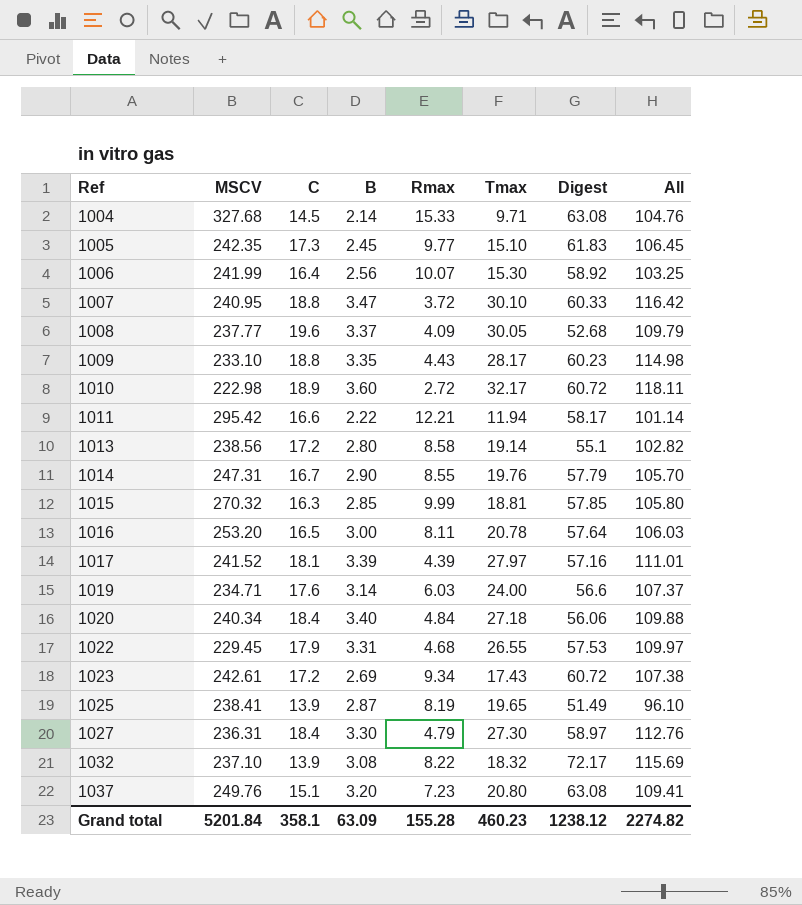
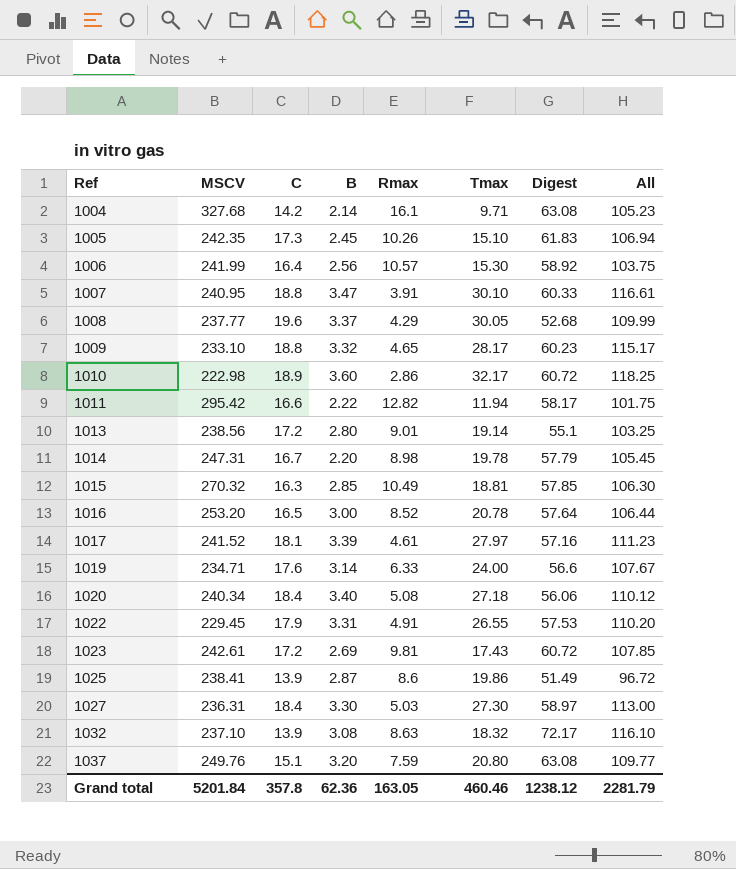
1004 | C: 14.5 -> 14.2
1004 | Rmax: 15.33 -> 16.1
1004 | All: 104.76 -> 105.23
1005 | Rmax: 9.77 -> 10.26
1005 | All: 106.45 -> 106.94
1006 | Rmax: 10.07 -> 10.57
1006 | All: 103.25 -> 103.75
1007 | Rmax: 3.72 -> 3.91
1007 | All: 116.42 -> 116.61
1008 | Rmax: 4.09 -> 4.29
1008 | All: 109.79 -> 109.99
1009 | B: 3.35 -> 3.32
1009 | Rmax: 4.43 -> 4.65
1009 | All: 114.98 -> 115.17
1010 | Rmax: 2.72 -> 2.86
1010 | All: 118.11 -> 118.25
1011 | Rmax: 12.21 -> 12.82
1011 | All: 101.14 -> 101.75
1013 | Rmax: 8.58 -> 9.01
1013 | All: 102.82 -> 103.25
1014 | B: 2.90 -> 2.20
1014 | Rmax: 8.55 -> 8.98
1014 | Tmax: 19.76 -> 19.78
1014 | All: 105.70 -> 105.45
1015 | Rmax: 9.99 -> 10.49
1015 | All: 105.80 -> 106.30
1016 | Rmax: 8.11 -> 8.52
1016 | All: 106.03 -> 106.44
1017 | Rmax: 4.39 -> 4.61
1017 | All: 111.01 -> 111.23
1019 | Rmax: 6.03 -> 6.33
1019 | All: 107.37 -> 107.67
1020 | Rmax: 4.84 -> 5.08
1020 | All: 109.88 -> 110.12
1022 | Rmax: 4.68 -> 4.91
1022 | All: 109.97 -> 110.20
1023 | Rmax: 9.34 -> 9.81
1023 | All: 107.38 -> 107.85
1025 | Rmax: 8.19 -> 8.6
1025 | Tmax: 19.65 -> 19.86
1025 | All: 96.10 -> 96.72
1027 | Rmax: 4.79 -> 5.03
1027 | All: 112.76 -> 113.00
1032 | Rmax: 8.22 -> 8.63
1032 | All: 115.69 -> 116.10
1037 | Rmax: 7.23 -> 7.59
1037 | All: 109.41 -> 109.77
Grand total | C: 358.1 -> 357.8
Grand total | B: 63.09 -> 62.36
Grand total | Rmax: 155.28 -> 163.05
Grand total | Tmax: 460.23 -> 460.46
Grand total | All: 2274.82 -> 2281.79

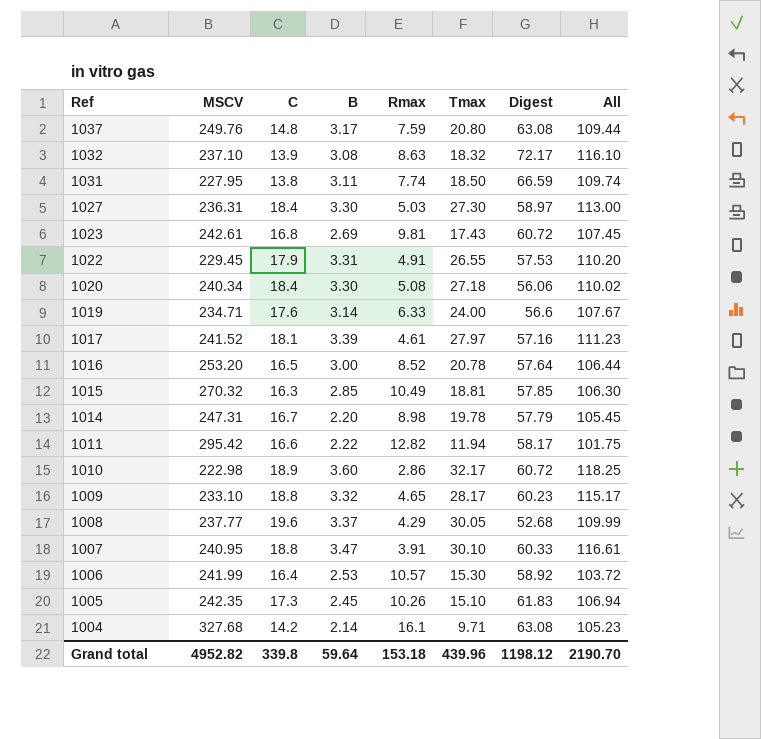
row order: Ref ascending -> Ref descending
row 1013: 238.56 | 17.2 | 2.80 | 9.01 | 19.14 | 55.1 | 103.25 -> none
row 1025: 238.41 | 13.9 | 2.87 | 8.6 | 19.86 | 51.49 | 96.72 -> none
1037 | C: 15.1 -> 14.8
1037 | B: 3.20 -> 3.17
1037 | All: 109.77 -> 109.44
row 1031: none -> 227.95 | 13.8 | 3.11 | 7.74 | 18.50 | 66.59 | 109.74
1023 | C: 17.2 -> 16.8
1023 | All: 107.85 -> 107.45
1020 | B: 3.40 -> 3.30
1020 | All: 110.12 -> 110.02
1006 | B: 2.56 -> 2.53
1006 | All: 103.75 -> 103.72
Grand total | MSCV: 5201.84 -> 4952.82
Grand total | C: 357.8 -> 339.8
Grand total | B: 62.36 -> 59.64
Grand total | Rmax: 163.05 -> 153.18
Grand total | Tmax: 460.46 -> 439.96
Grand total | Digest: 1238.12 -> 1198.12
Grand total | All: 2281.79 -> 2190.70

